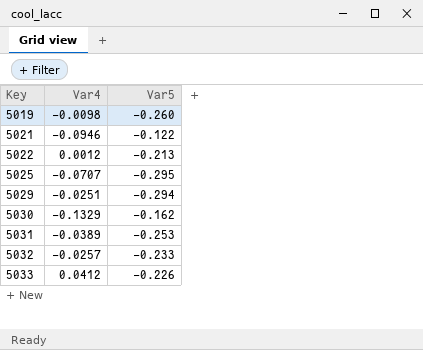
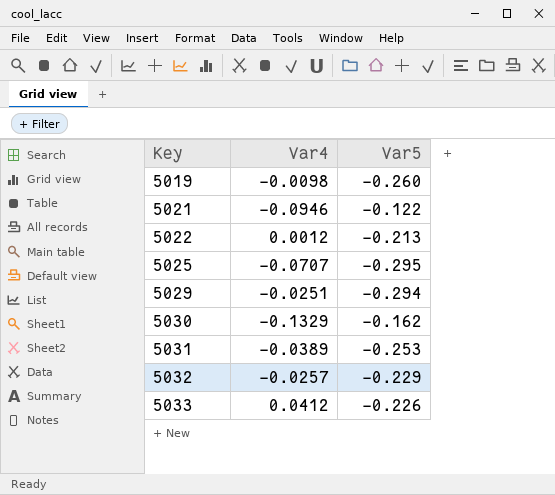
5032 | Var5: -0.233 -> -0.229

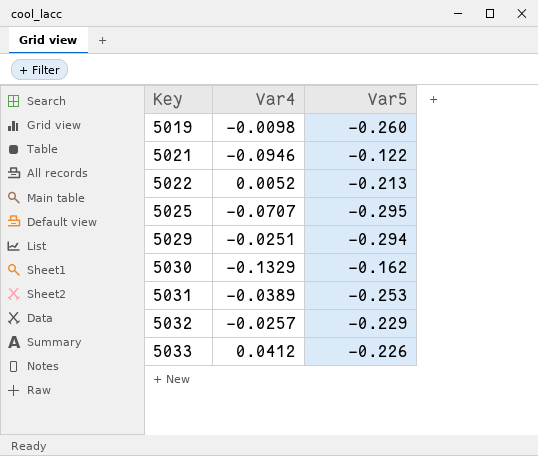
5022 | Var4: 0.0012 -> 0.0052

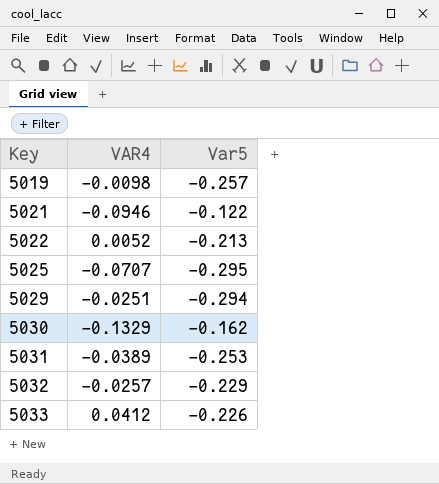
column name: Var4 -> VAR4
5019 | Var5: -0.260 -> -0.257

